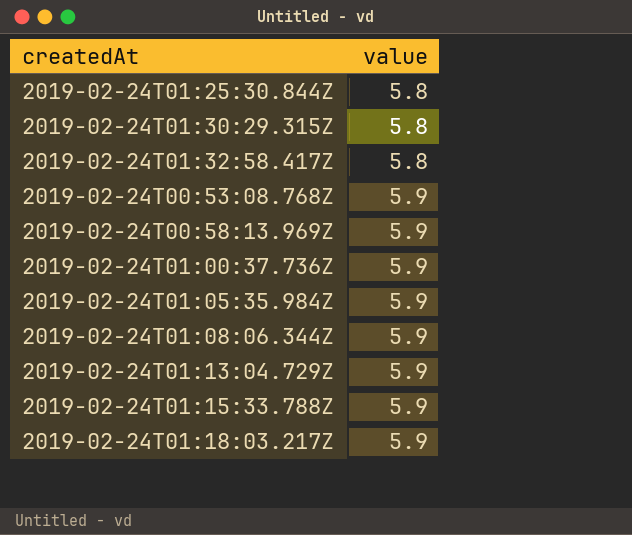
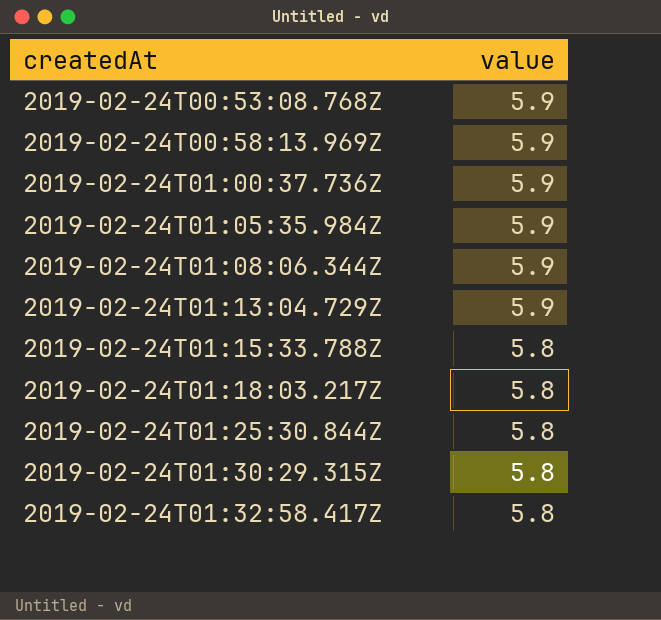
row order: value ascending -> createdAt ascending
2019-02-24T01:15:33.788Z | value: 5.9 -> 5.8
2019-02-24T01:18:03.217Z | value: 5.9 -> 5.8

